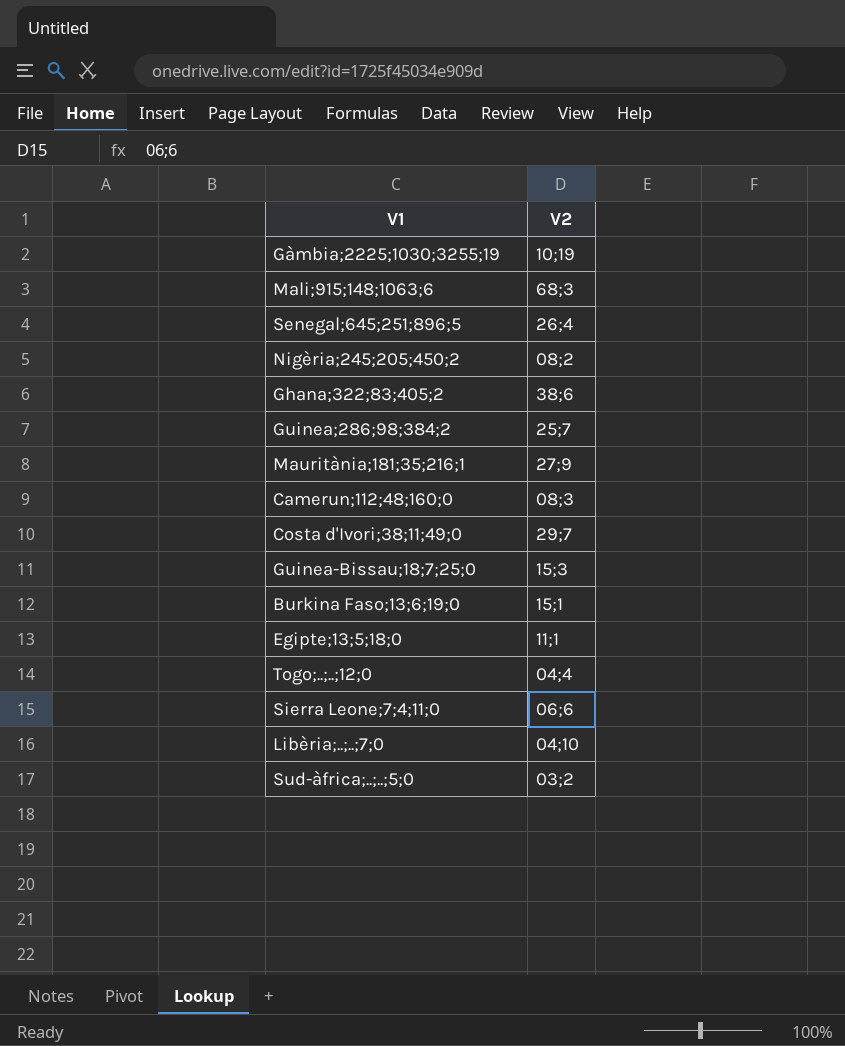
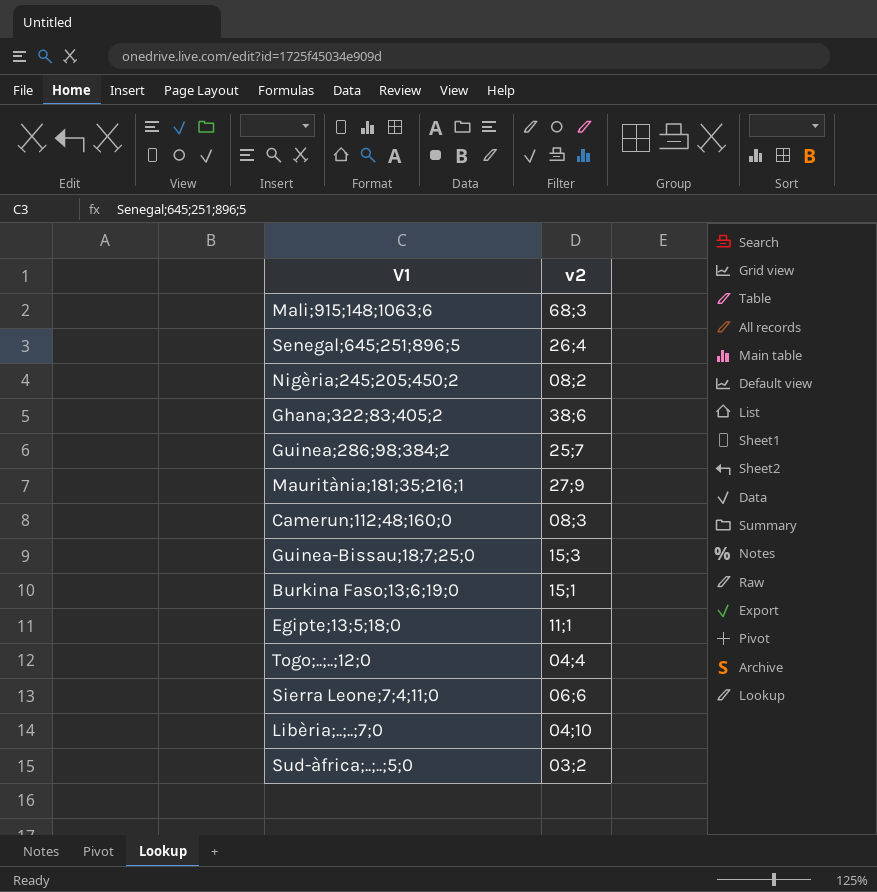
column name: V2 -> v2
row Gàmbia;2225;1030;3255;19: 10;19 -> none
row Costa d'Ivori;38;11;49;0: 29;7 -> none

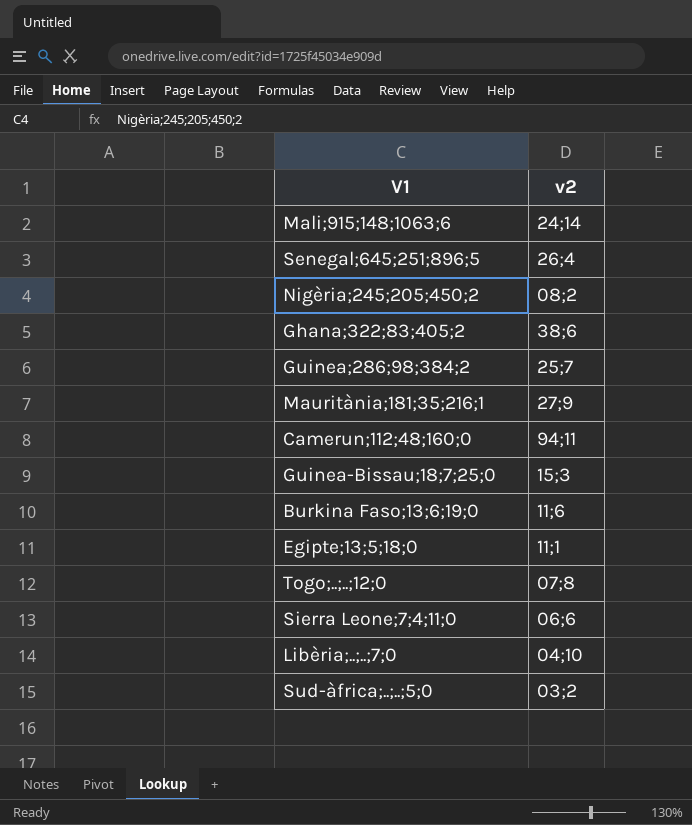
Mali;915;148;1063;6 | v2: 68;3 -> 24;14
Camerun;112;48;160;0 | v2: 08;3 -> 94;11
Burkina Faso;13;6;19;0 | v2: 15;1 -> 11;6
Togo;..;..;12;0 | v2: 04;4 -> 07;8

